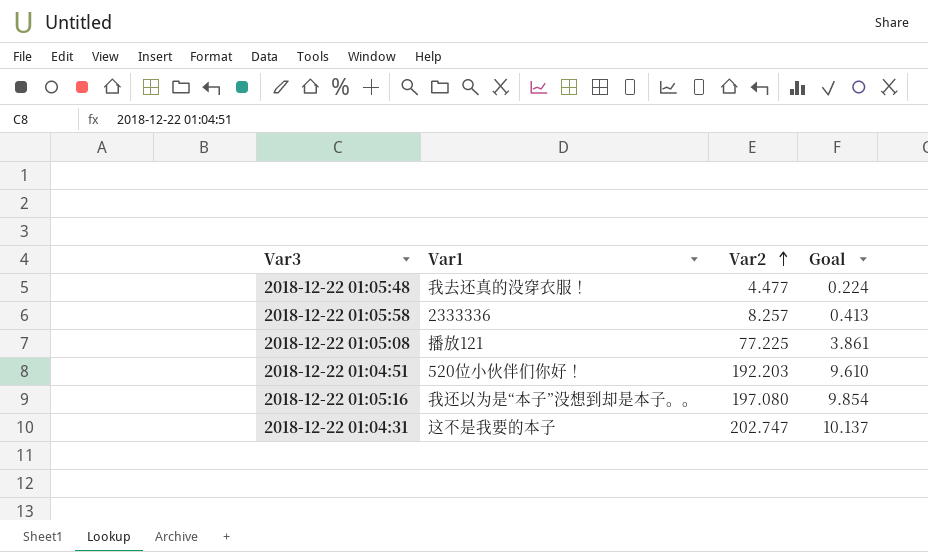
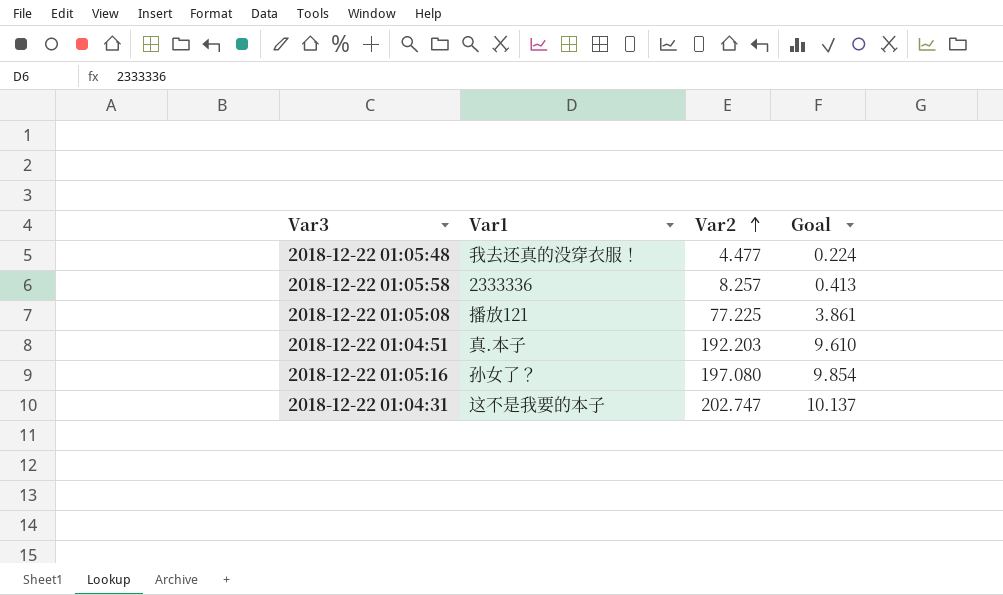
2018-12-22 01:04:51 | Var1: 520位小伙伴们你好！ -> 真.本子
2018-12-22 01:05:16 | Var1: 我还以为是“本子”没想到却是本子。。 -> 孙女了？

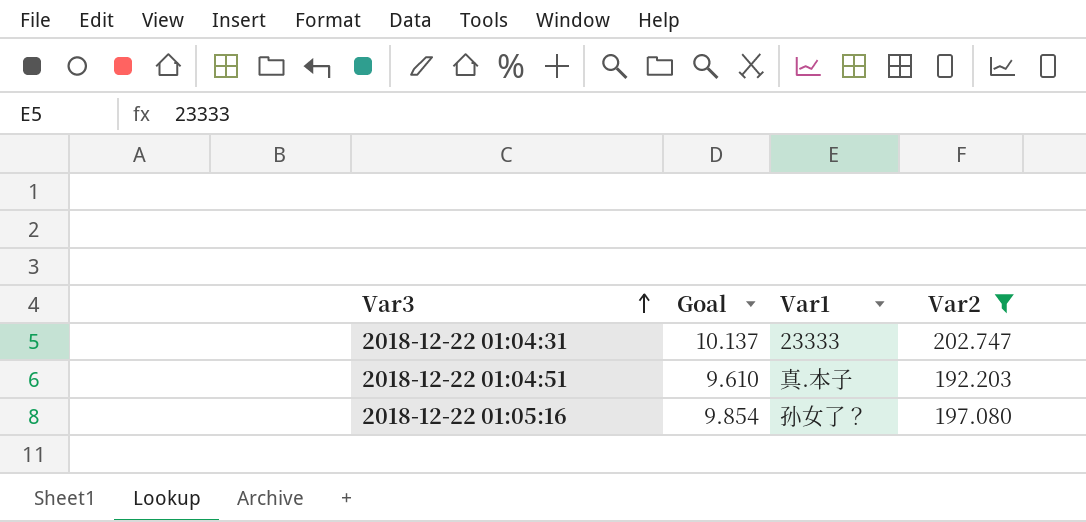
filter: none -> Var2 >= 192.203
row order: Var2 ascending -> Var3 ascending
column Goal | position: 4 -> 2
2018-12-22 01:04:31 | Var1: 这不是我要的本子 -> 23333

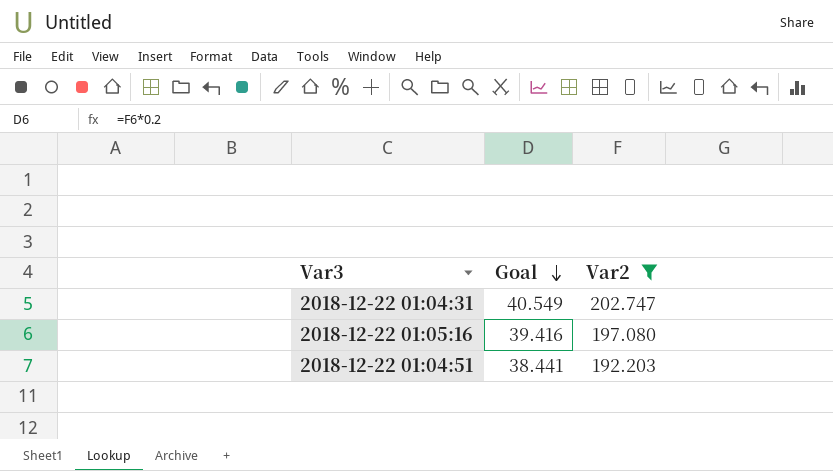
row order: Var3 ascending -> Goal descending
column Var1 | position: 3 -> none
column Goal | formula: [Var2] * 0.05 -> [Var2] * 0.2

